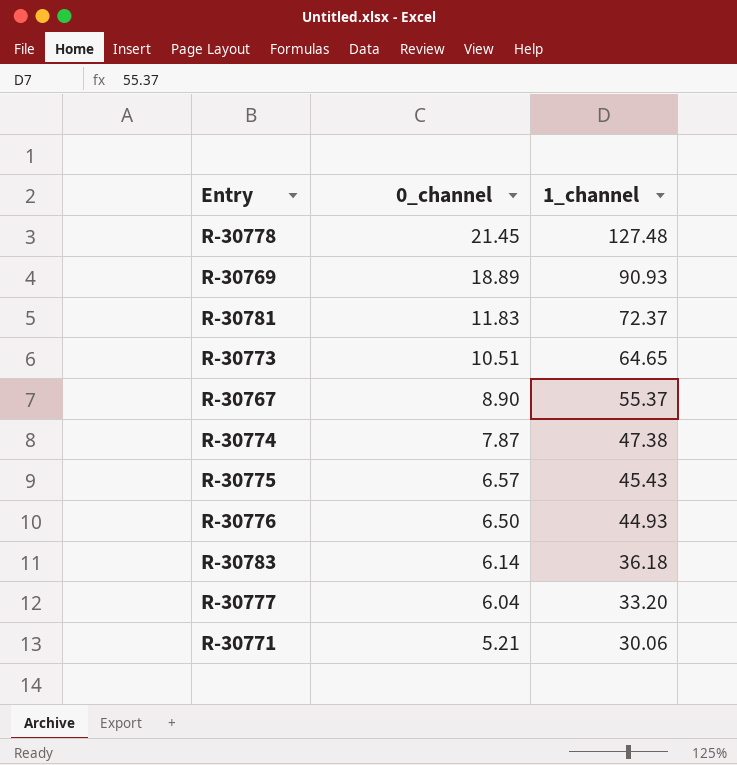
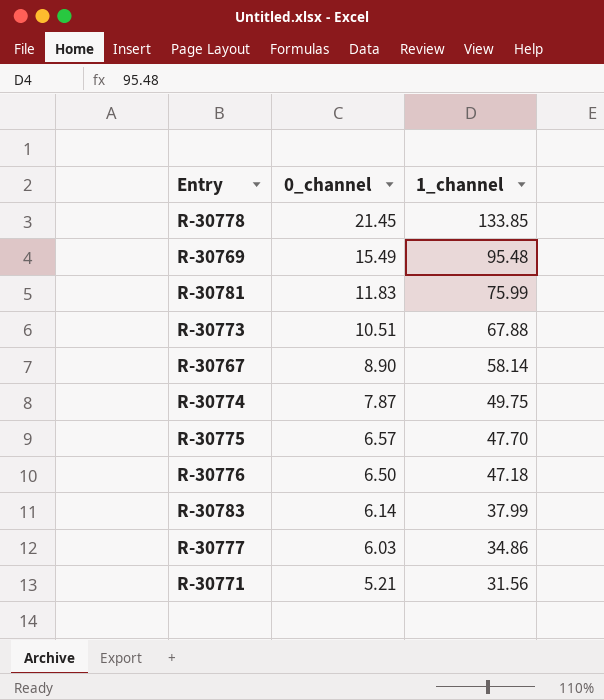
R-30778 | 1_channel: 127.48 -> 133.85
R-30769 | 0_channel: 18.89 -> 15.49
R-30769 | 1_channel: 90.93 -> 95.48
R-30781 | 1_channel: 72.37 -> 75.99
R-30773 | 1_channel: 64.65 -> 67.88
R-30767 | 1_channel: 55.37 -> 58.14
R-30774 | 1_channel: 47.38 -> 49.75
R-30775 | 1_channel: 45.43 -> 47.70
R-30776 | 1_channel: 44.93 -> 47.18
R-30783 | 1_channel: 36.18 -> 37.99
R-30777 | 0_channel: 6.04 -> 6.03
R-30777 | 1_channel: 33.20 -> 34.86
R-30771 | 1_channel: 30.06 -> 31.56

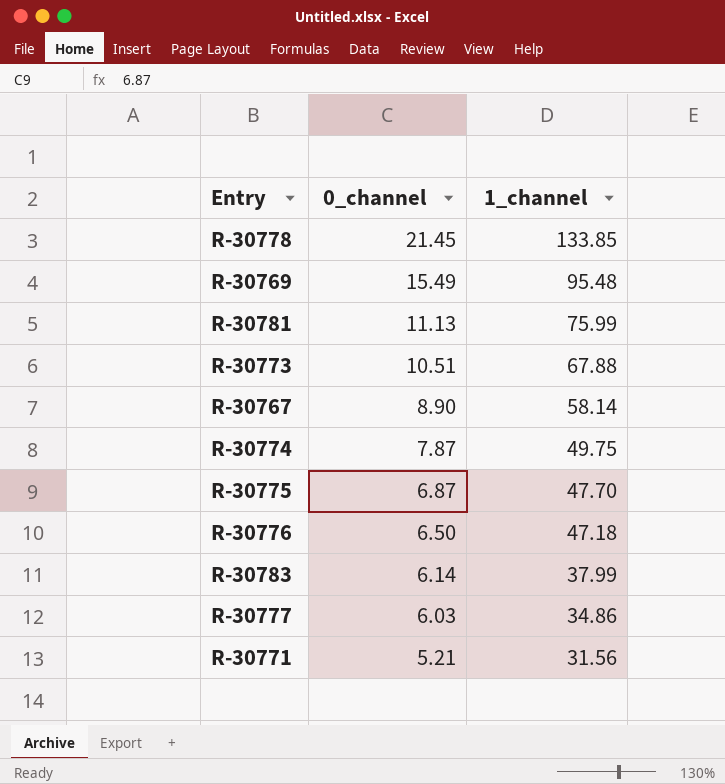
R-30781 | 0_channel: 11.83 -> 11.13
R-30775 | 0_channel: 6.57 -> 6.87

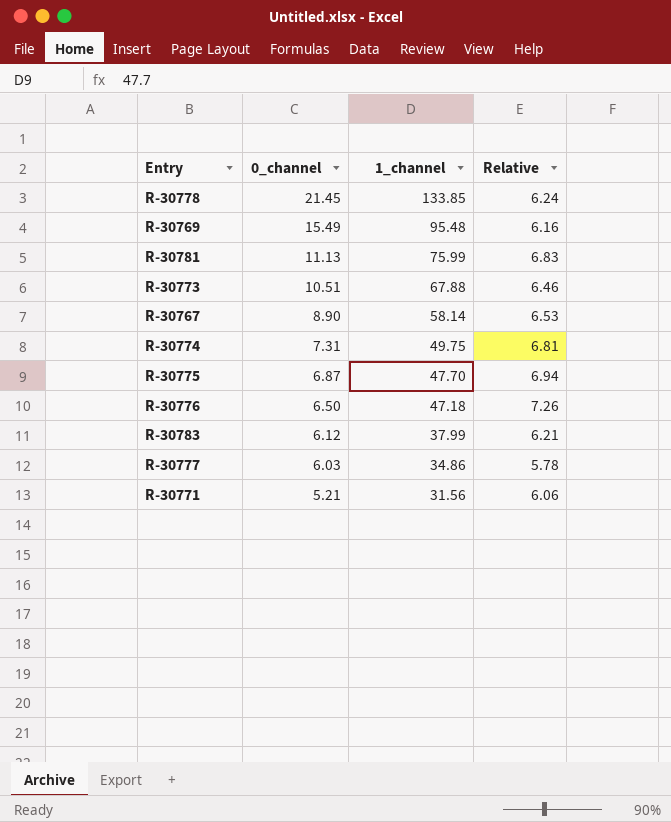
column Relative | formula: none -> [1_channel] / [0_channel]
R-30774 | 0_channel: 7.87 -> 7.31
R-30783 | 0_channel: 6.14 -> 6.12

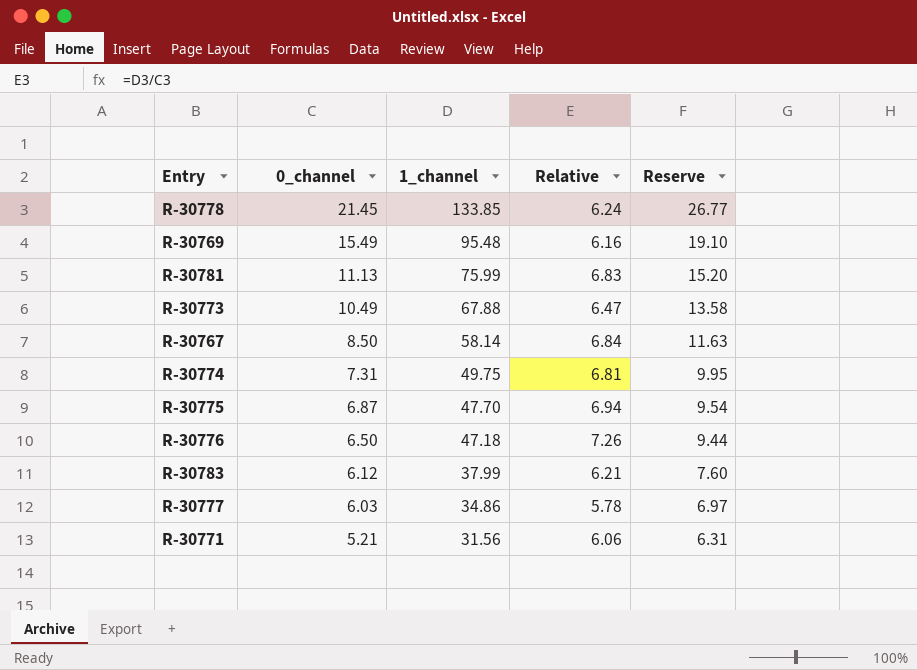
column Reserve | formula: none -> [1_channel] * 0.2
R-30773 | 0_channel: 10.51 -> 10.49
R-30773 | Relative: 6.46 -> 6.47
R-30767 | 0_channel: 8.90 -> 8.50
R-30767 | Relative: 6.53 -> 6.84

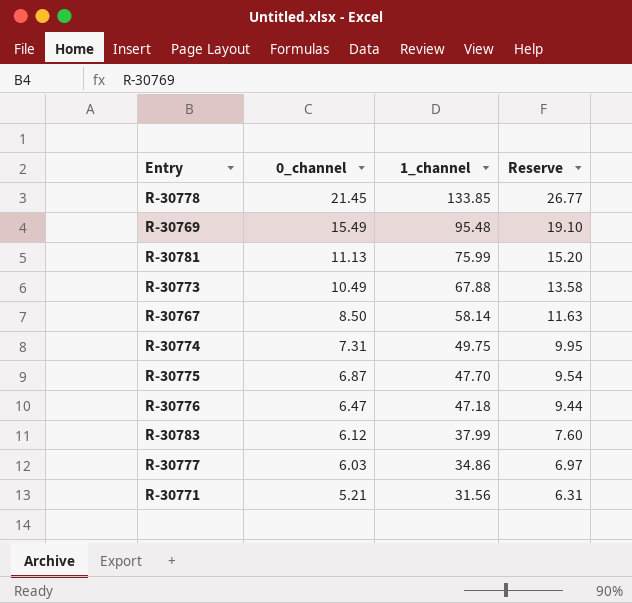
column Relative | formula: [1_channel] / [0_channel] -> none
R-30776 | 0_channel: 6.50 -> 6.47

